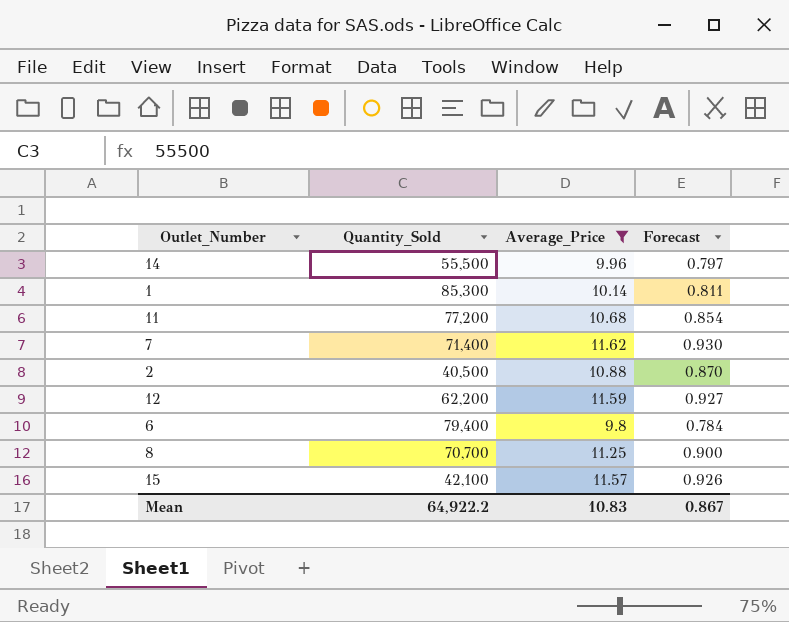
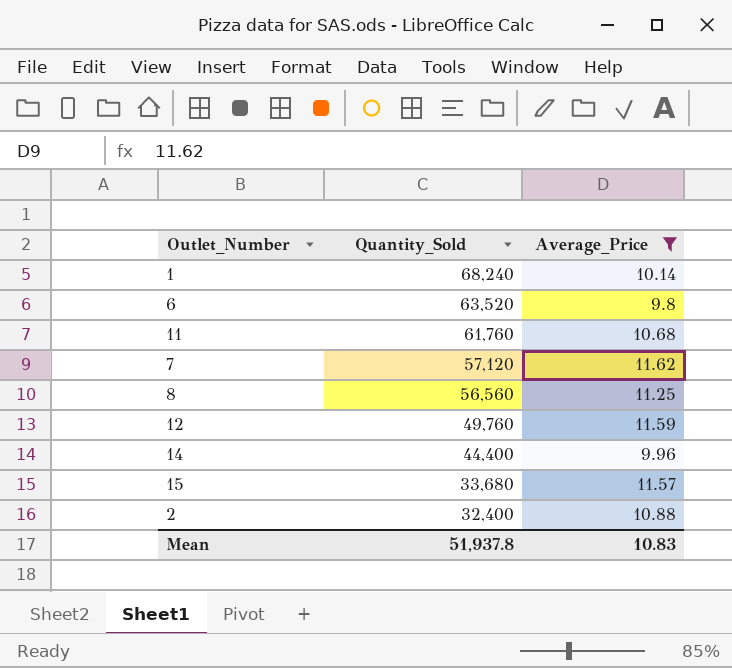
row order: none -> Quantity_Sold descending
column Forecast | formula: [Average_Price] * 0.08 -> none
1 | Quantity_Sold: 85,300 -> 68,240
6 | Quantity_Sold: 79,400 -> 63,520
11 | Quantity_Sold: 77,200 -> 61,760
7 | Quantity_Sold: 71,400 -> 57,120
8 | Quantity_Sold: 70,700 -> 56,560
12 | Quantity_Sold: 62,200 -> 49,760
14 | Quantity_Sold: 55,500 -> 44,400
15 | Quantity_Sold: 42,100 -> 33,680
2 | Quantity_Sold: 40,500 -> 32,400
Mean | Quantity_Sold: 64,922.2 -> 51,937.8

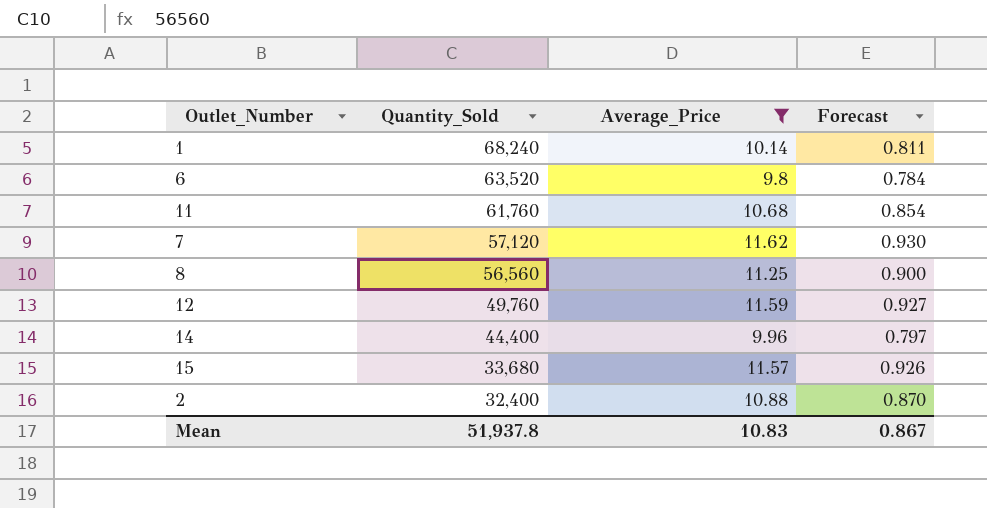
column Forecast | formula: none -> [Average_Price] * 0.08

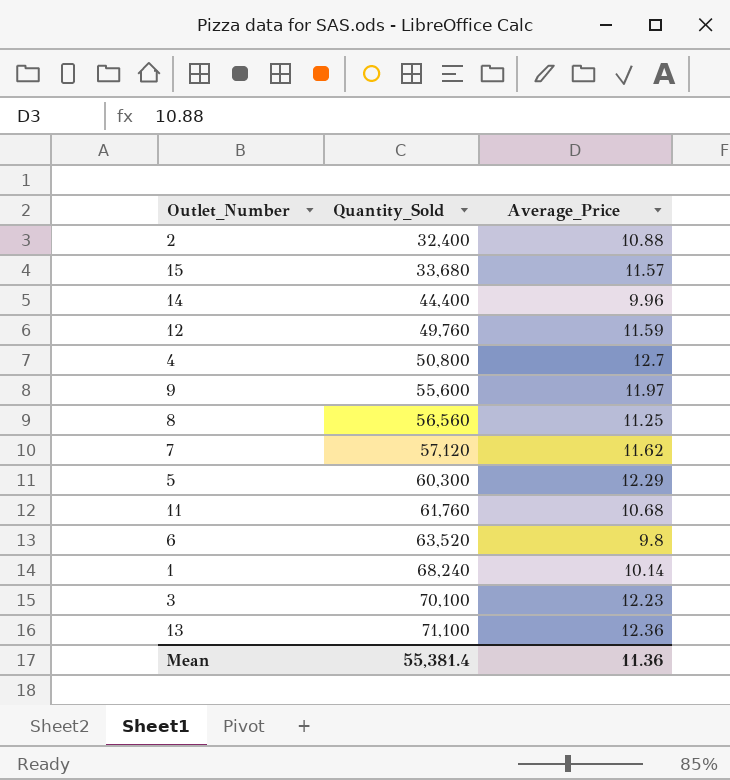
filter: Average_Price <= 11.62 -> none
row order: Quantity_Sold descending -> Quantity_Sold ascending
column Forecast | formula: [Average_Price] * 0.08 -> none
Mean | Quantity_Sold: 51,937.8 -> 55,381.4
Mean | Average_Price: 10.83 -> 11.36

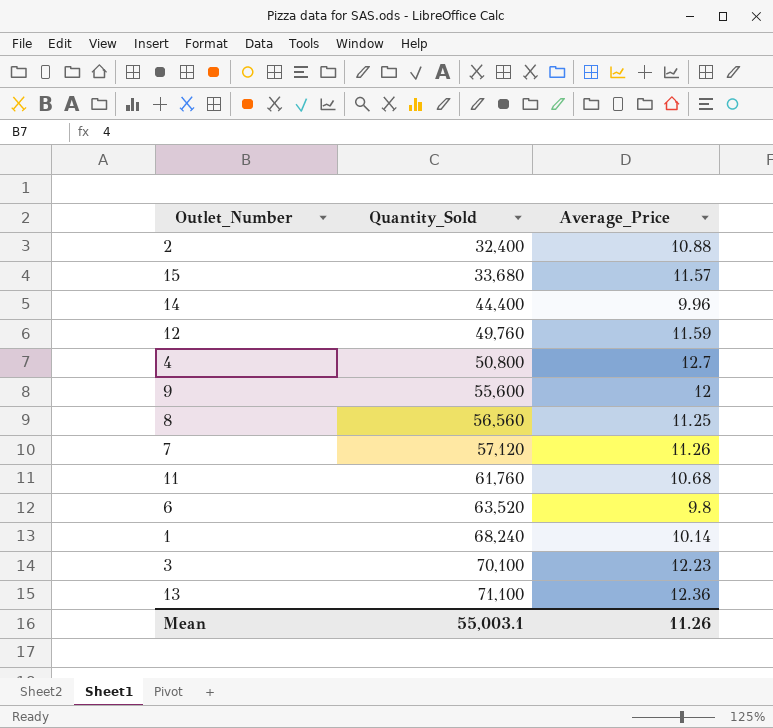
row 5: 60,300 | 12.29 -> none
9 | Average_Price: 11.97 -> 12
7 | Average_Price: 11.62 -> 11.26
Mean | Quantity_Sold: 55,381.4 -> 55,003.1
Mean | Average_Price: 11.36 -> 11.26

